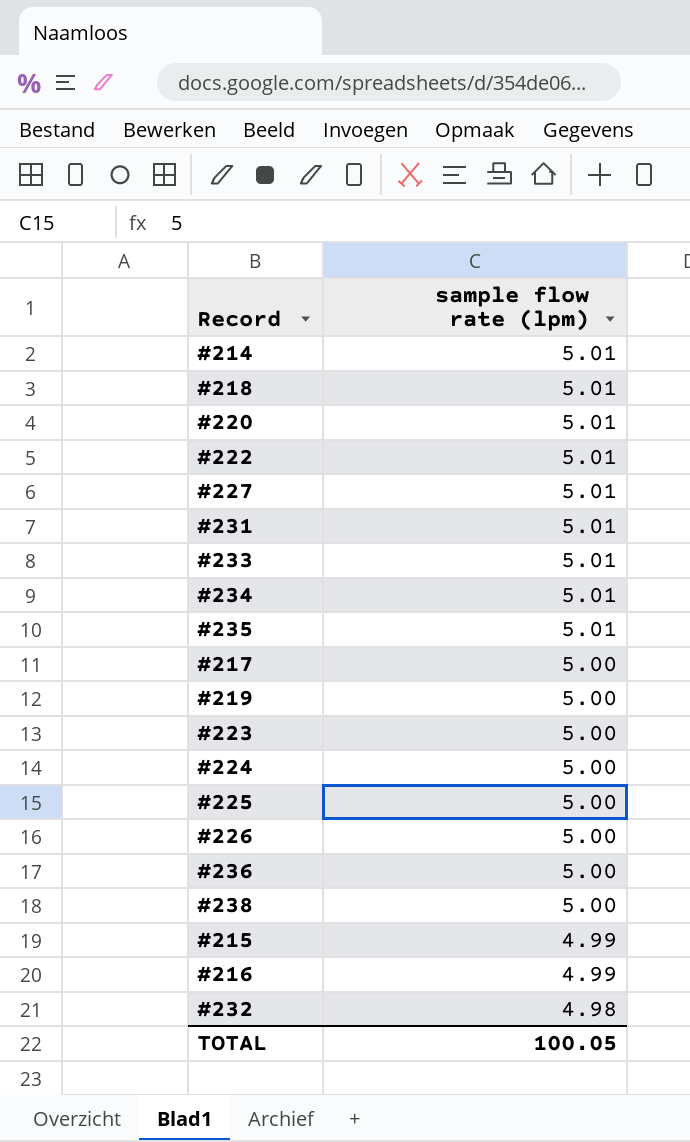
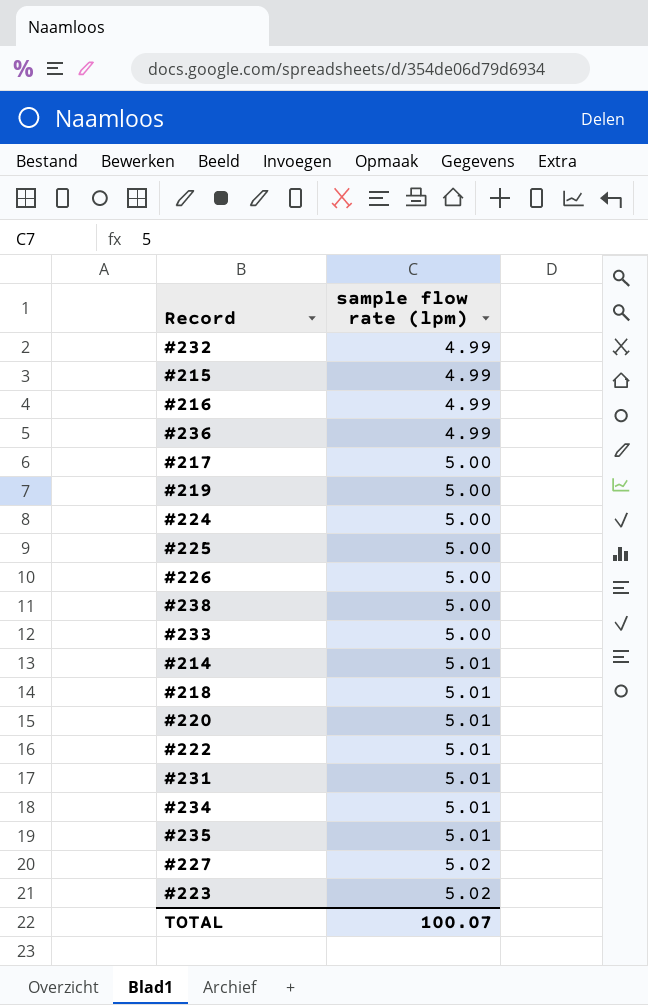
row order: sample flow rate (lpm) descending -> sample flow rate (lpm) ascending
#232 | sample flow rate (lpm): 4.98 -> 4.99
#236 | sample flow rate (lpm): 5.00 -> 4.99
#233 | sample flow rate (lpm): 5.01 -> 5.00
#227 | sample flow rate (lpm): 5.01 -> 5.02
#223 | sample flow rate (lpm): 5.00 -> 5.02
TOTAL | sample flow rate (lpm): 100.05 -> 100.07

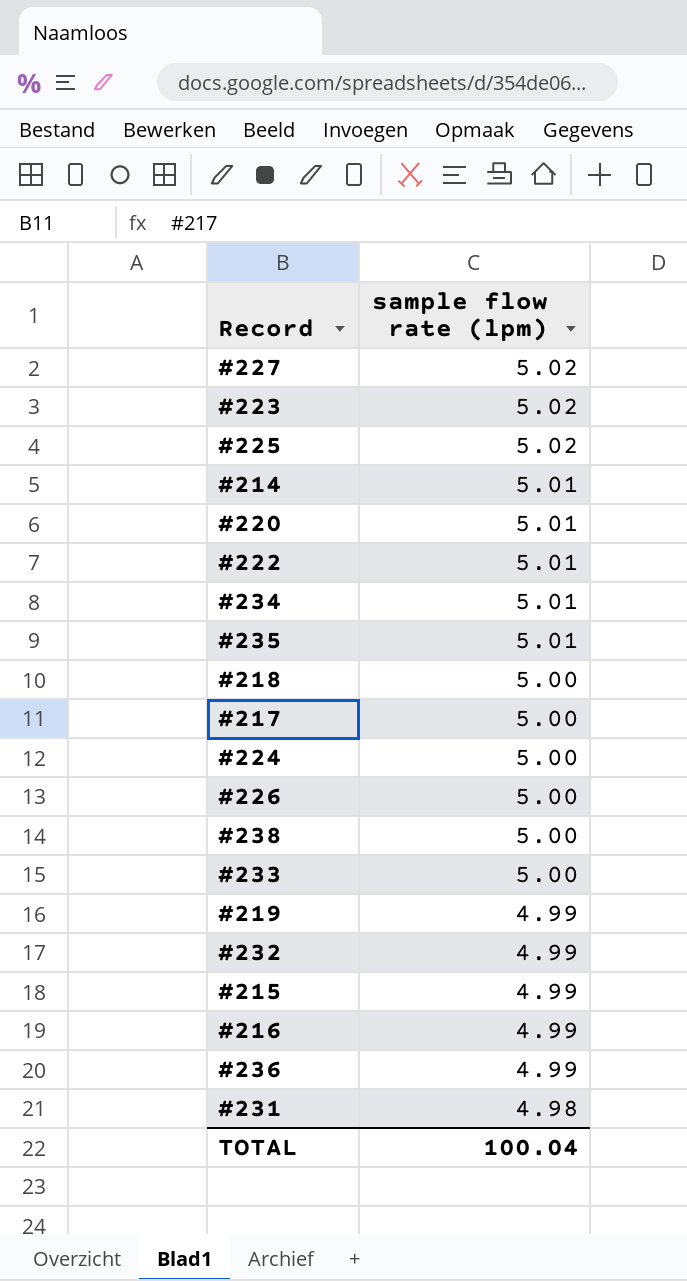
row order: sample flow rate (lpm) ascending -> sample flow rate (lpm) descending
#225 | sample flow rate (lpm): 5.00 -> 5.02
#218 | sample flow rate (lpm): 5.01 -> 5.00
#219 | sample flow rate (lpm): 5.00 -> 4.99
#231 | sample flow rate (lpm): 5.01 -> 4.98
TOTAL | sample flow rate (lpm): 100.07 -> 100.04

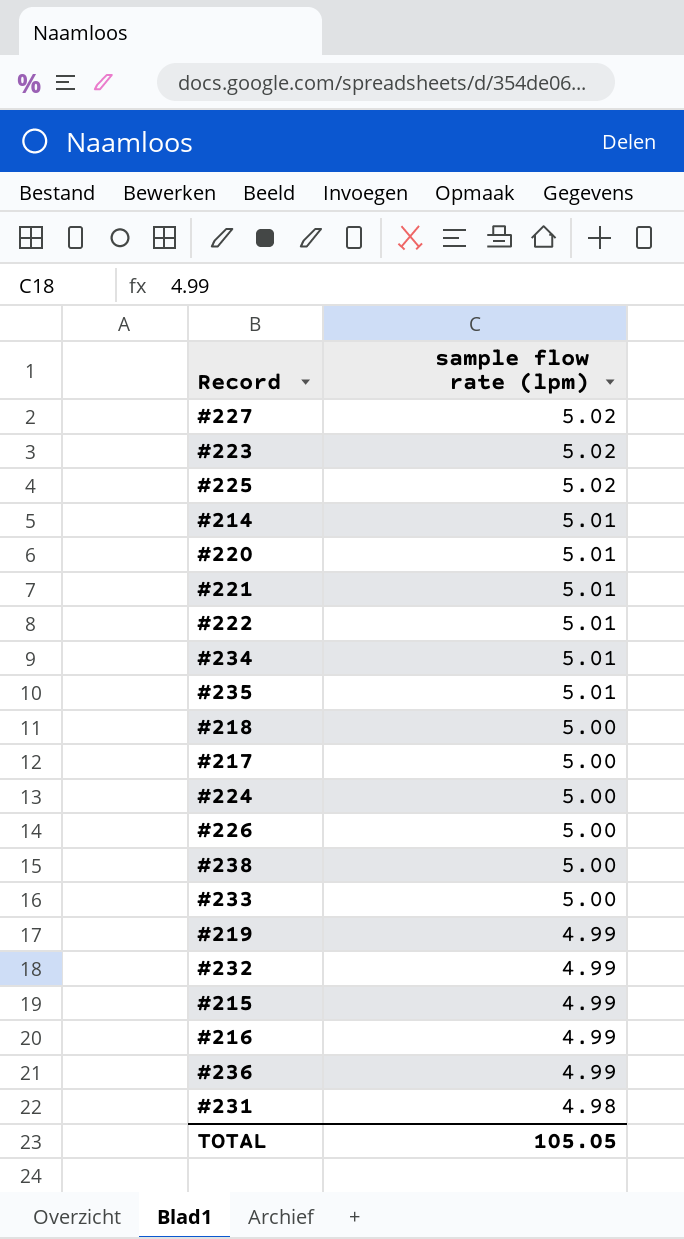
row #221: none -> 5.01
TOTAL | sample flow rate (lpm): 100.04 -> 105.05

